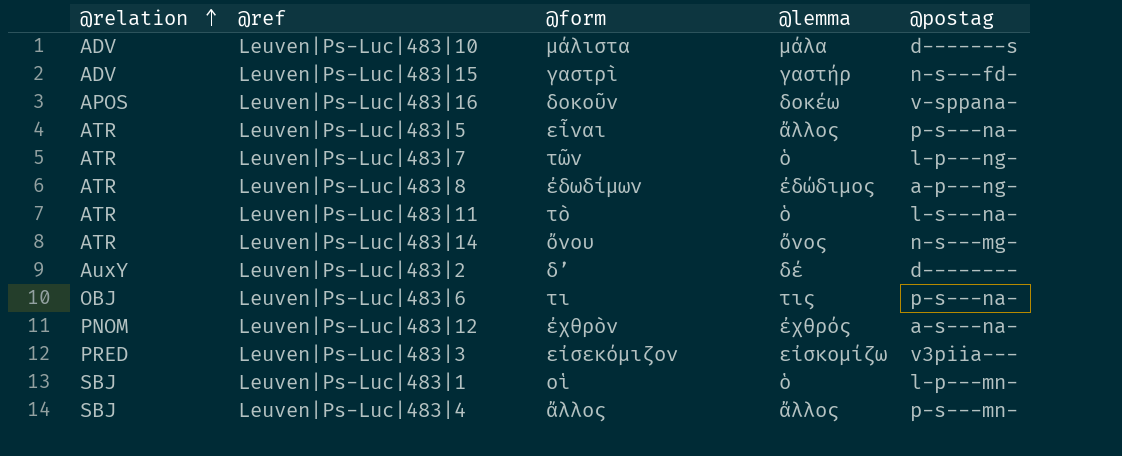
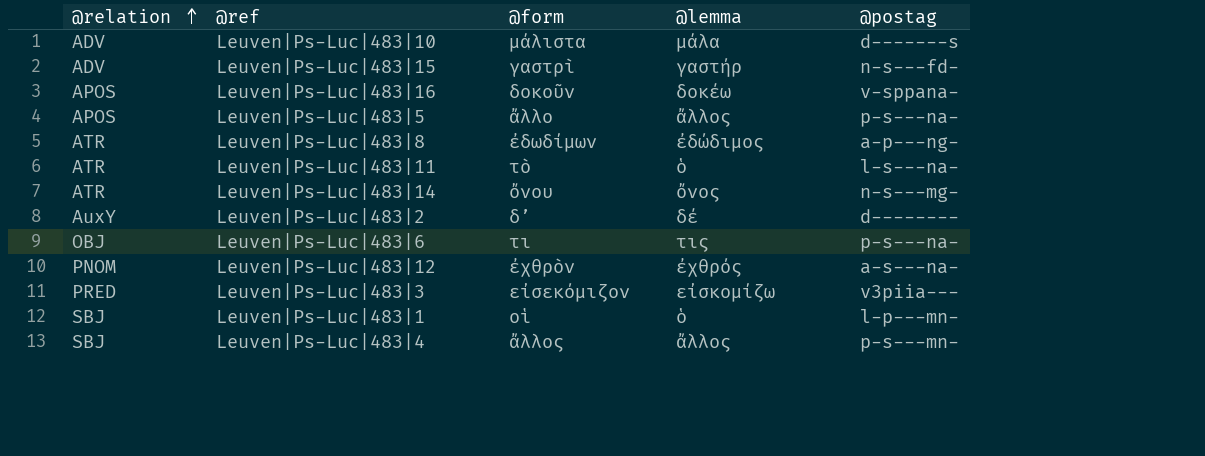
row Leuven|Ps-Luc|483|7: ATR | τῶν | ὁ | l-p---ng- -> none
Leuven|Ps-Luc|483|5 | @relation: ATR -> APOS
Leuven|Ps-Luc|483|5 | @form: εἶναι -> ἄλλο

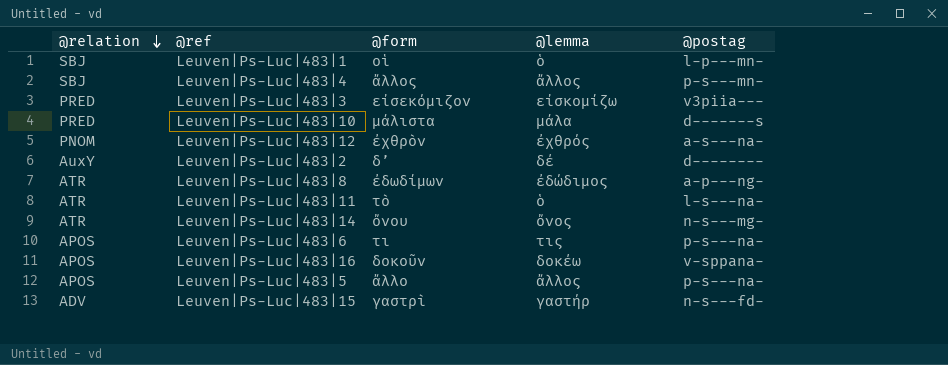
row order: @relation ascending -> @relation descending
Leuven|Ps-Luc|483|10 | @relation: ADV -> PRED
Leuven|Ps-Luc|483|6 | @relation: OBJ -> APOS

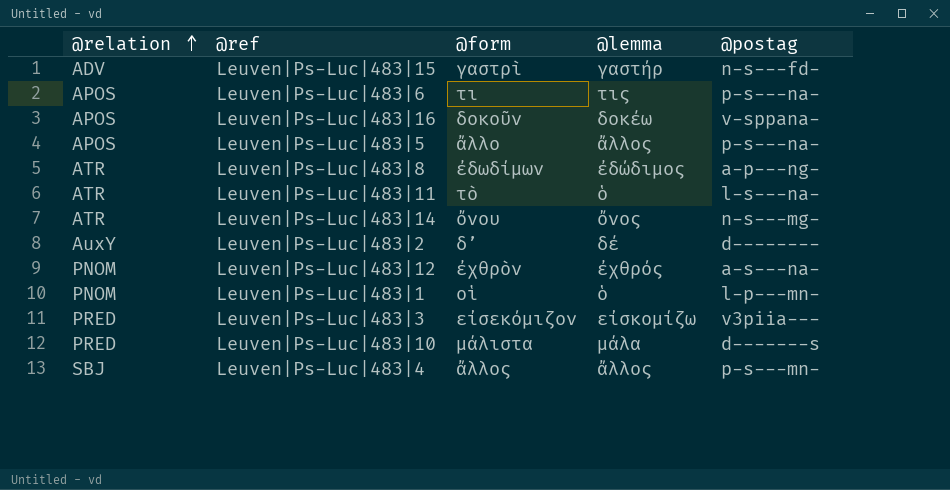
row order: @relation descending -> @relation ascending
Leuven|Ps-Luc|483|1 | @relation: SBJ -> PNOM

